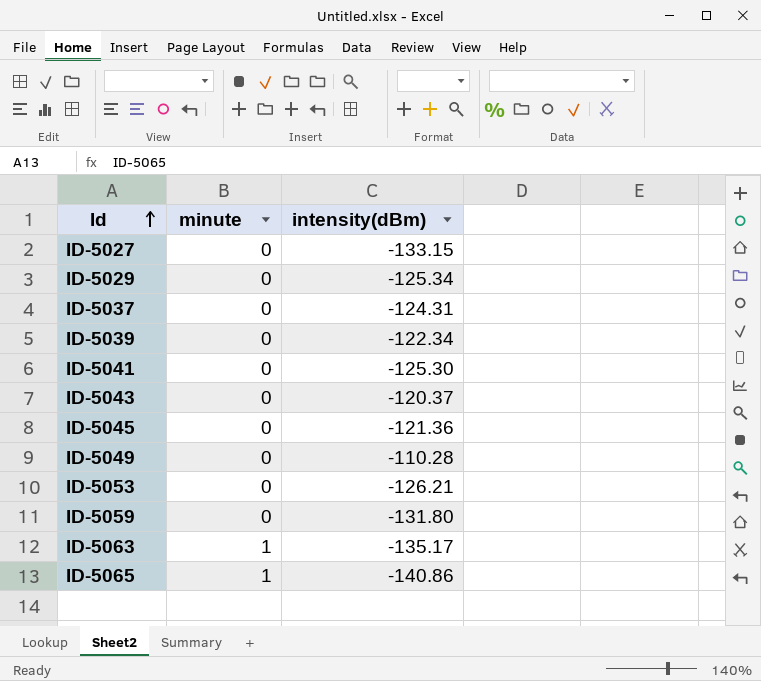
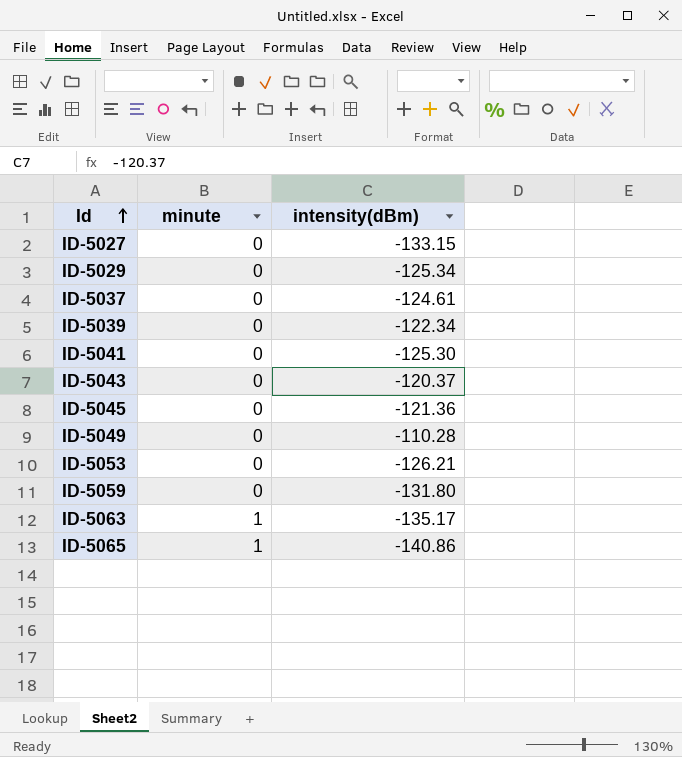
ID-5037 | intensity(dBm): -124.31 -> -124.61

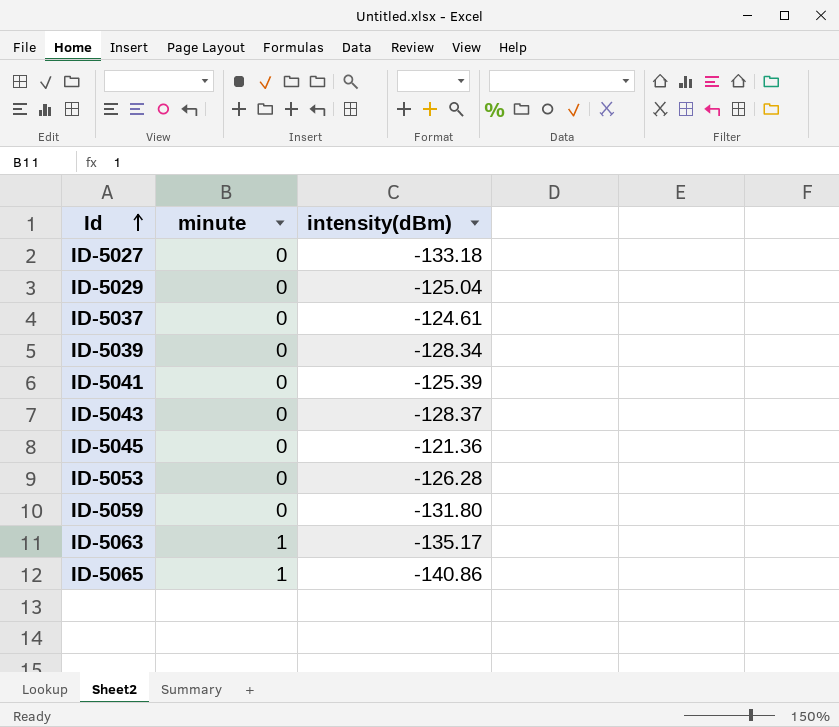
row ID-5049: 0 | -110.28 -> none
ID-5027 | intensity(dBm): -133.15 -> -133.18
ID-5029 | intensity(dBm): -125.34 -> -125.04
ID-5039 | intensity(dBm): -122.34 -> -128.34
ID-5041 | intensity(dBm): -125.30 -> -125.39
ID-5043 | intensity(dBm): -120.37 -> -128.37
ID-5053 | intensity(dBm): -126.21 -> -126.28

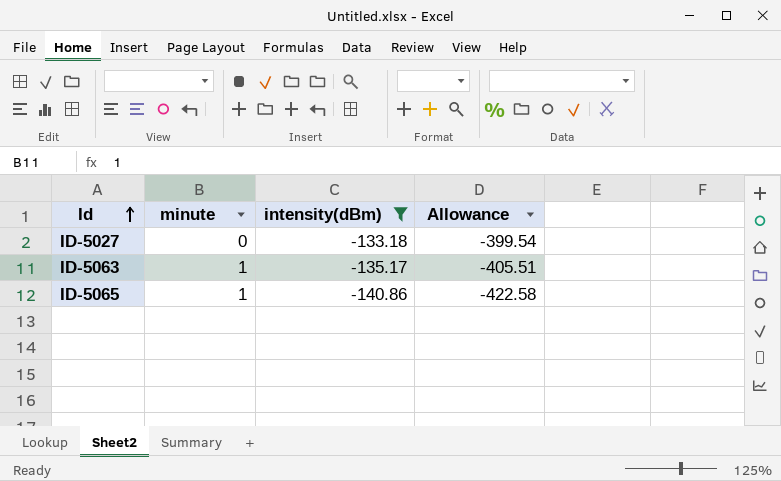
filter: none -> intensity(dBm) <= -133.18
column Allowance | formula: none -> [intensity(dBm)] * 3

